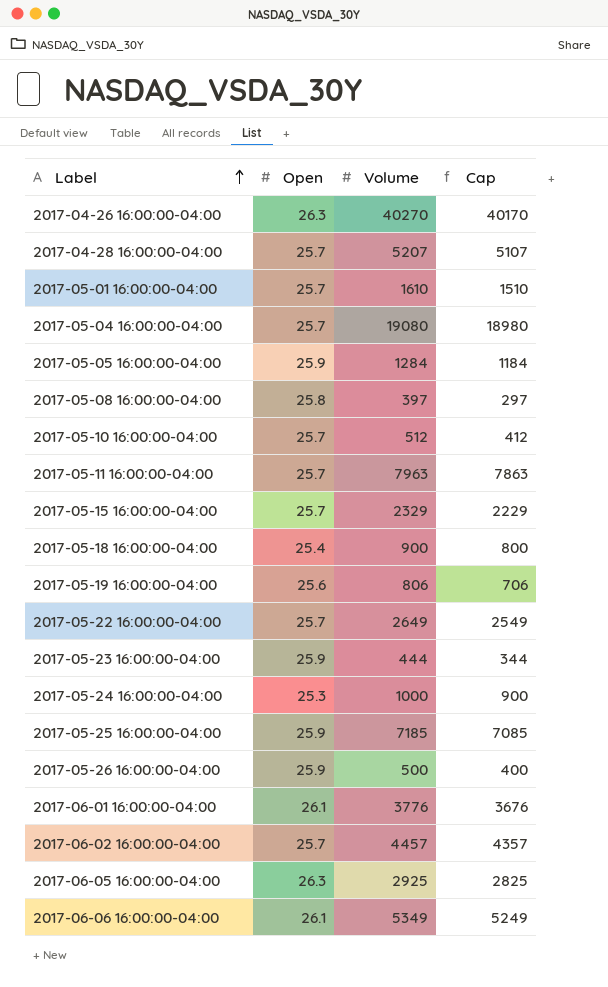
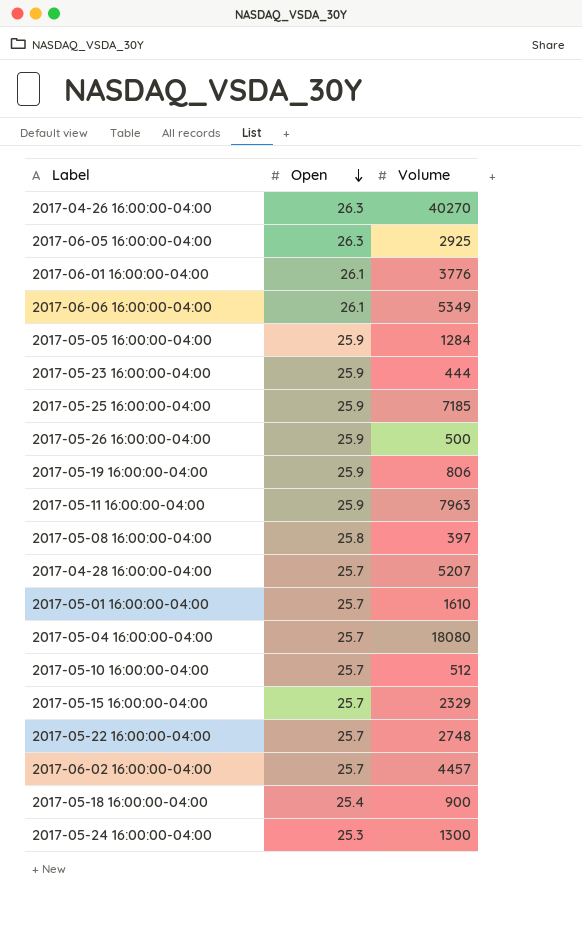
row order: Label ascending -> Open descending
column Cap | formula: [Volume] - 100 -> none
2017-05-19 16:00:00-04:00 | Open: 25.6 -> 25.9
2017-05-11 16:00:00-04:00 | Open: 25.7 -> 25.9
2017-05-04 16:00:00-04:00 | Volume: 19080 -> 18080
2017-05-22 16:00:00-04:00 | Volume: 2649 -> 2748
2017-05-24 16:00:00-04:00 | Volume: 1000 -> 1300

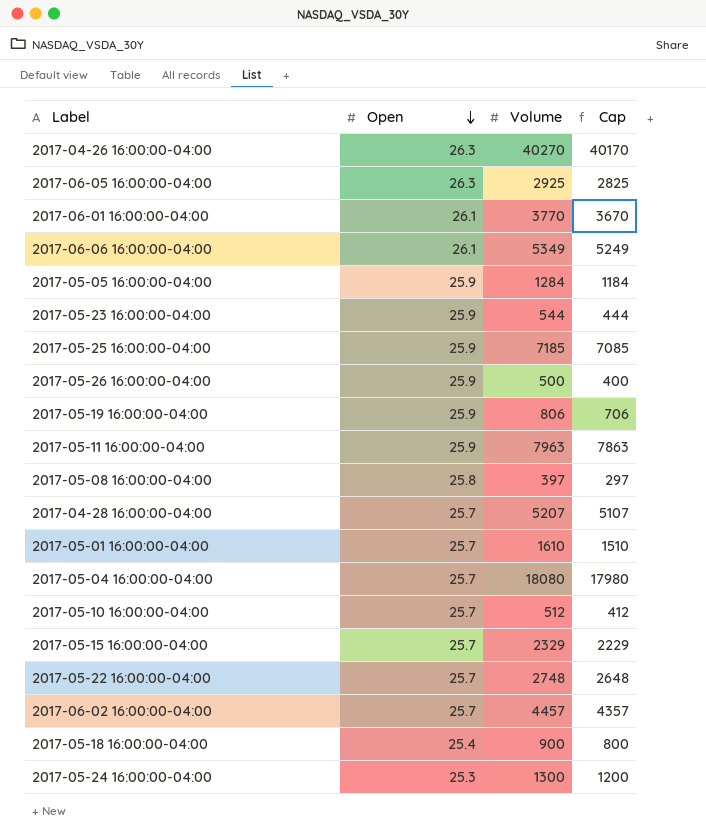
column Cap | formula: none -> [Volume] - 100
2017-06-01 16:00:00-04:00 | Volume: 3776 -> 3770
2017-05-23 16:00:00-04:00 | Volume: 444 -> 544

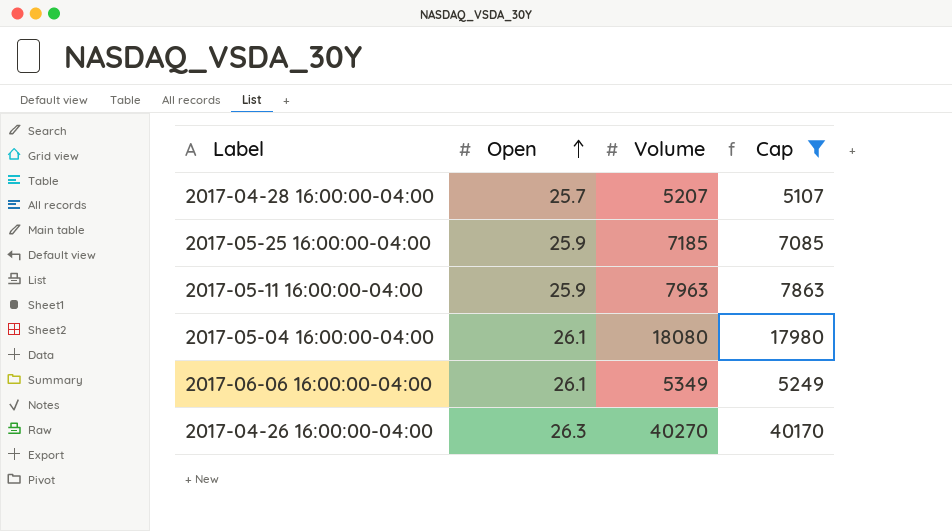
filter: none -> Cap >= 5107
row order: Open descending -> Open ascending
2017-05-04 16:00:00-04:00 | Open: 25.7 -> 26.1

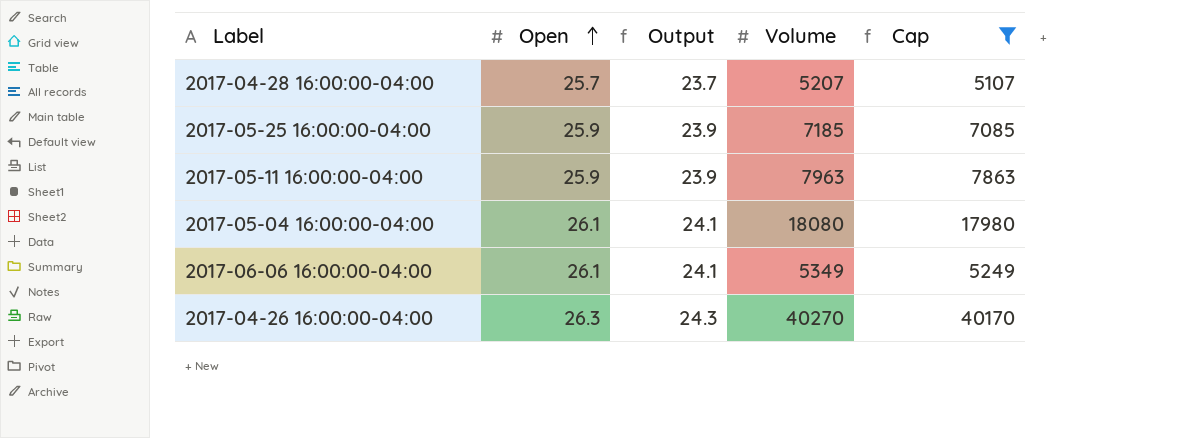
column Output | formula: none -> [Open] - 2

